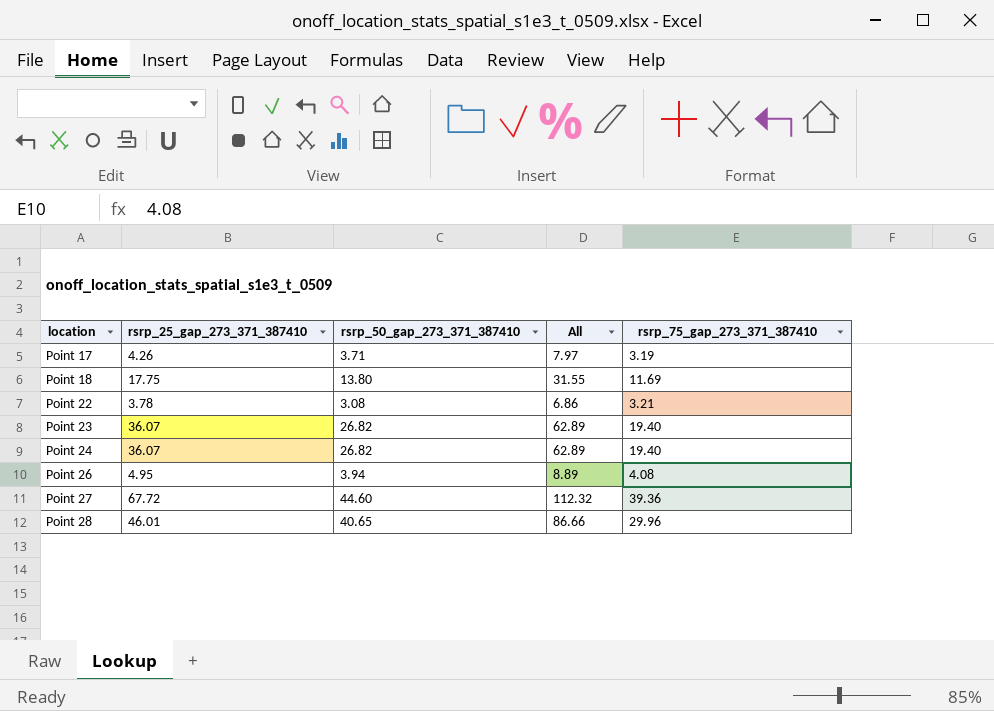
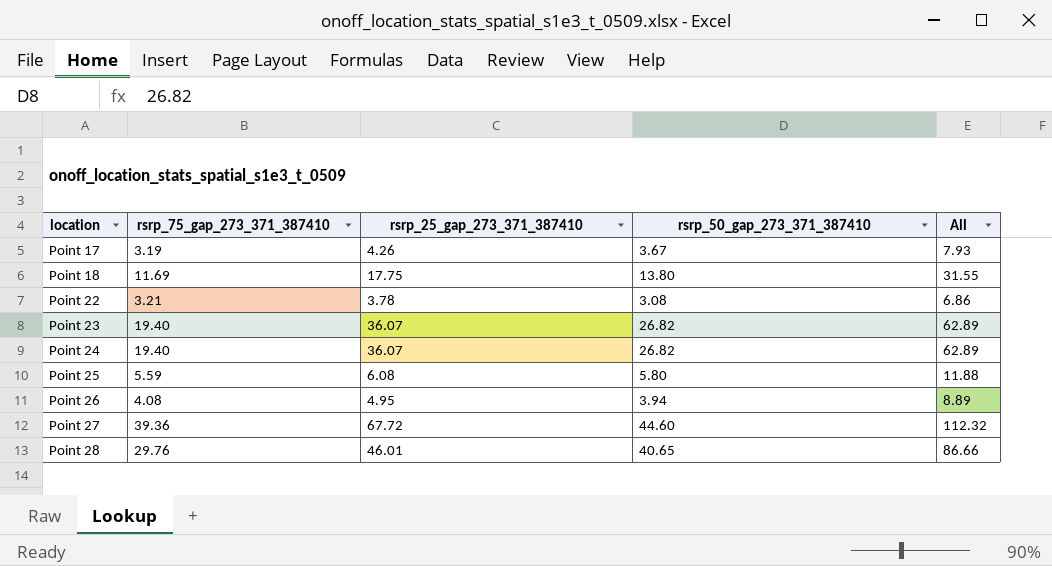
column rsrp_75_gap_273_371_387410 | position: 5 -> 2
Point 17 | rsrp_50_gap_273_371_387410: 3.71 -> 3.67
Point 17 | All: 7.97 -> 7.93
row Point 25: none -> 5.59 | 6.08 | 5.80 | 11.88
Point 28 | rsrp_75_gap_273_371_387410: 29.96 -> 29.76

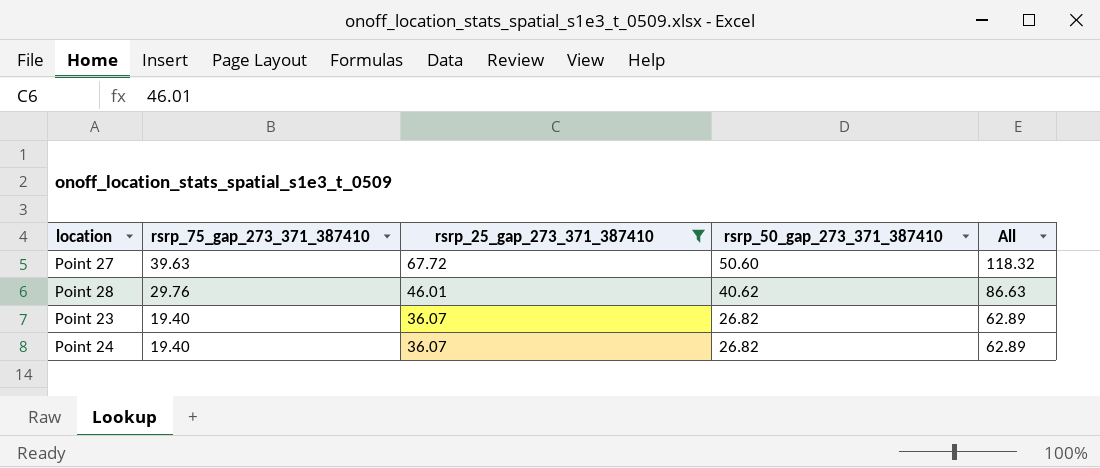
filter: none -> rsrp_25_gap_273_371_387410 >= 36.07
row order: location ascending -> rsrp_75_gap_273_371_387410 descending
Point 27 | rsrp_75_gap_273_371_387410: 39.36 -> 39.63
Point 27 | rsrp_50_gap_273_371_387410: 44.60 -> 50.60
Point 27 | All: 112.32 -> 118.32
Point 28 | rsrp_50_gap_273_371_387410: 40.65 -> 40.62
Point 28 | All: 86.66 -> 86.63

